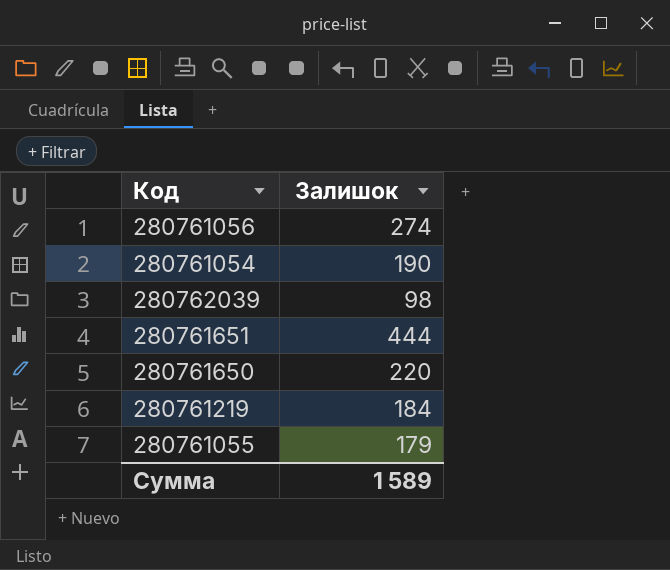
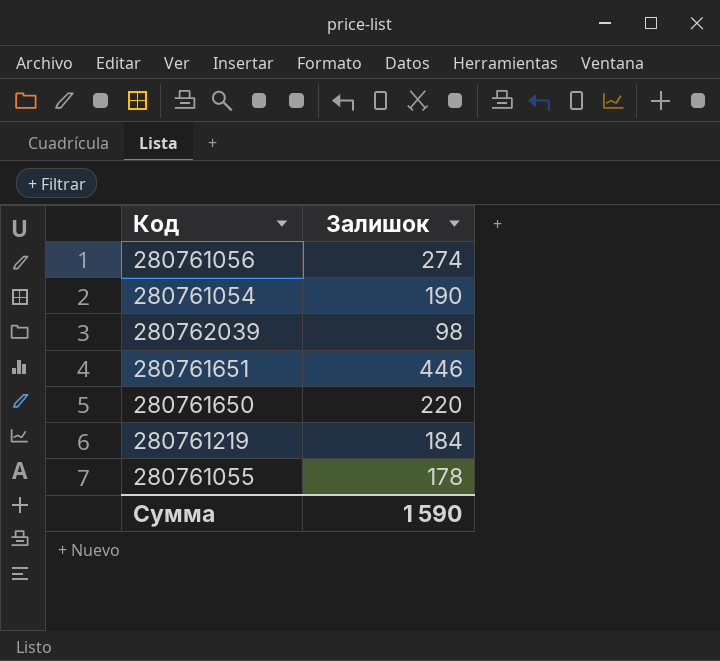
280761651 | Залишок: 444 -> 446
280761055 | Залишок: 179 -> 178
Сумма | Залишок: 1 589 -> 1 590

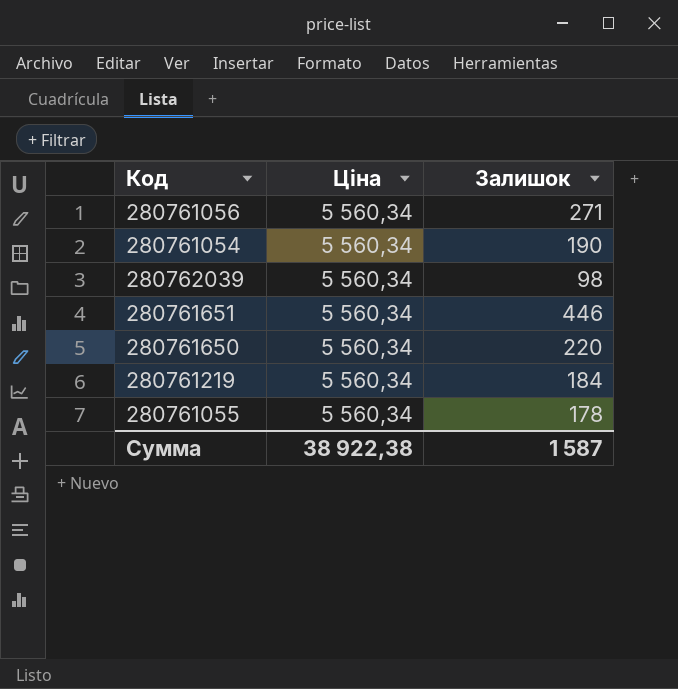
column Ціна | position: none -> 2
280761056 | Залишок: 274 -> 271
Сумма | Залишок: 1 590 -> 1 587

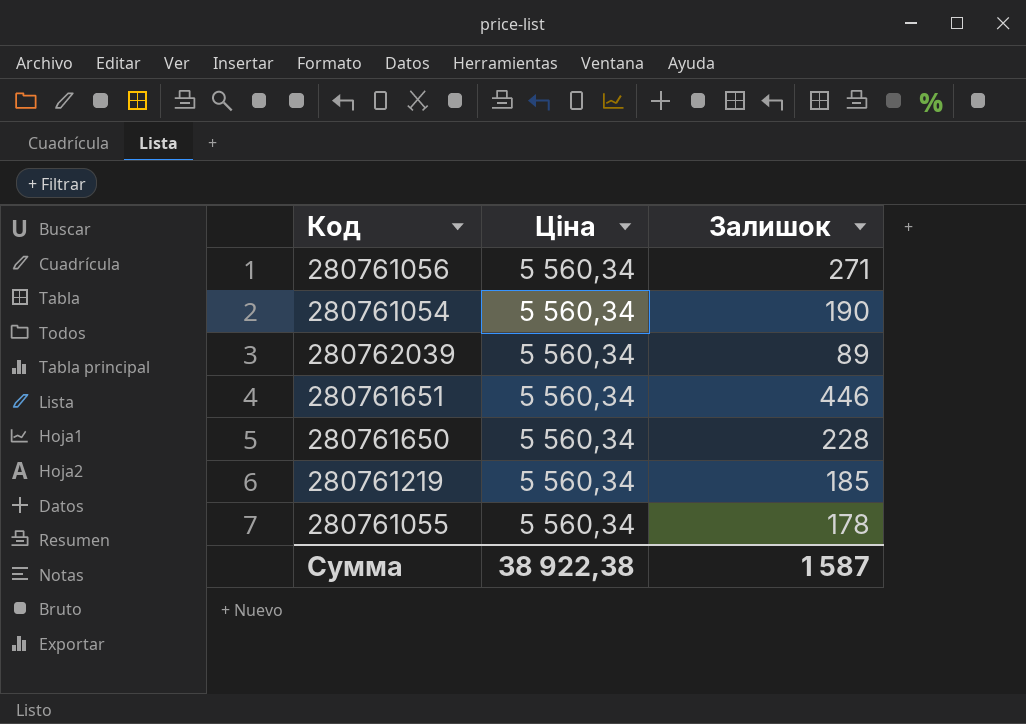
280762039 | Залишок: 98 -> 89
280761650 | Залишок: 220 -> 228
280761219 | Залишок: 184 -> 185

